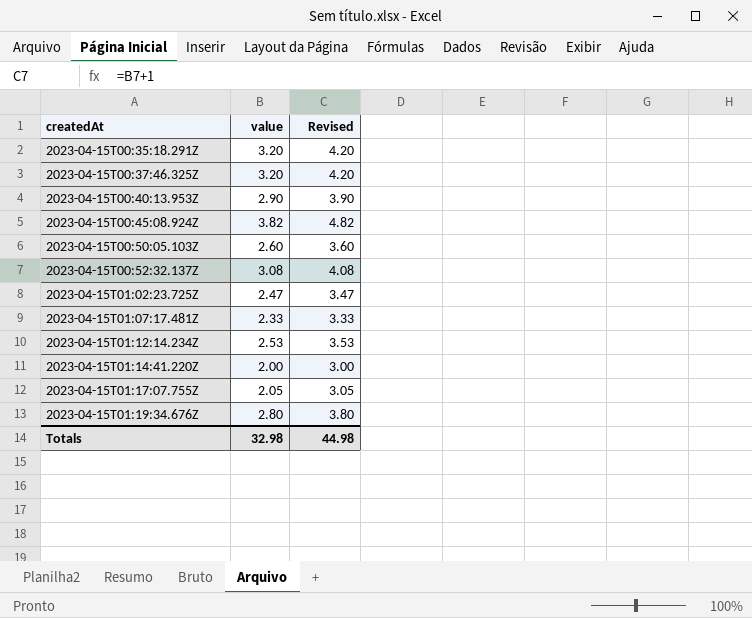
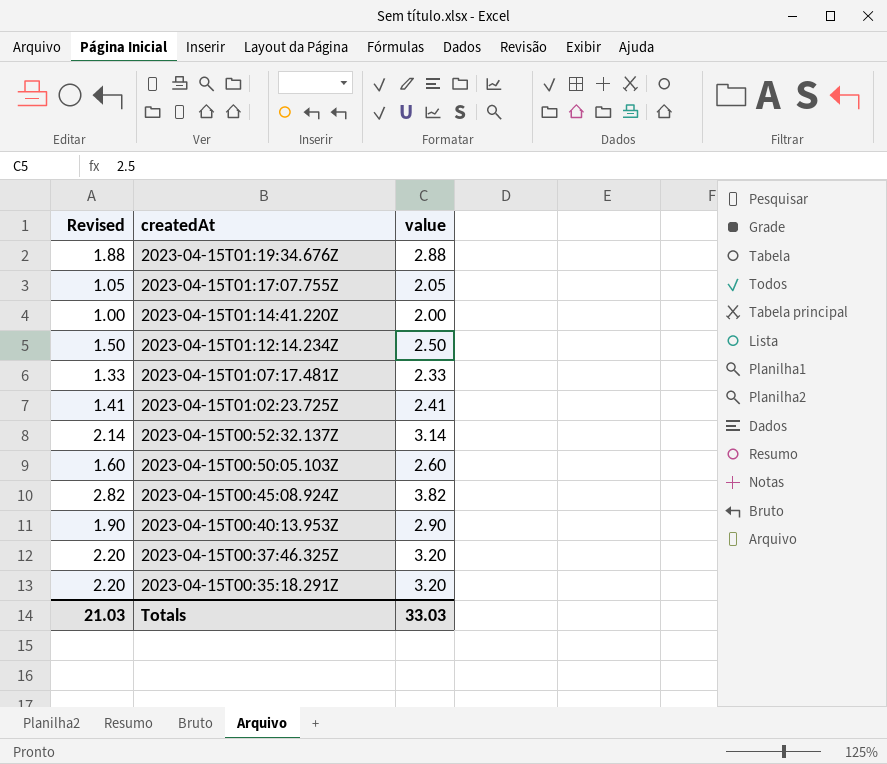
row order: createdAt ascending -> createdAt descending
column Revised | formula: [value] + 1 -> [value] - 1
column Revised | position: 3 -> 1
2023-04-15T01:19:34.676Z | value: 2.80 -> 2.88
2023-04-15T01:12:14.234Z | value: 2.53 -> 2.50
2023-04-15T01:02:23.725Z | value: 2.47 -> 2.41
2023-04-15T00:52:32.137Z | value: 3.08 -> 3.14
Totals | Revised: 44.98 -> 21.03
Totals | value: 32.98 -> 33.03

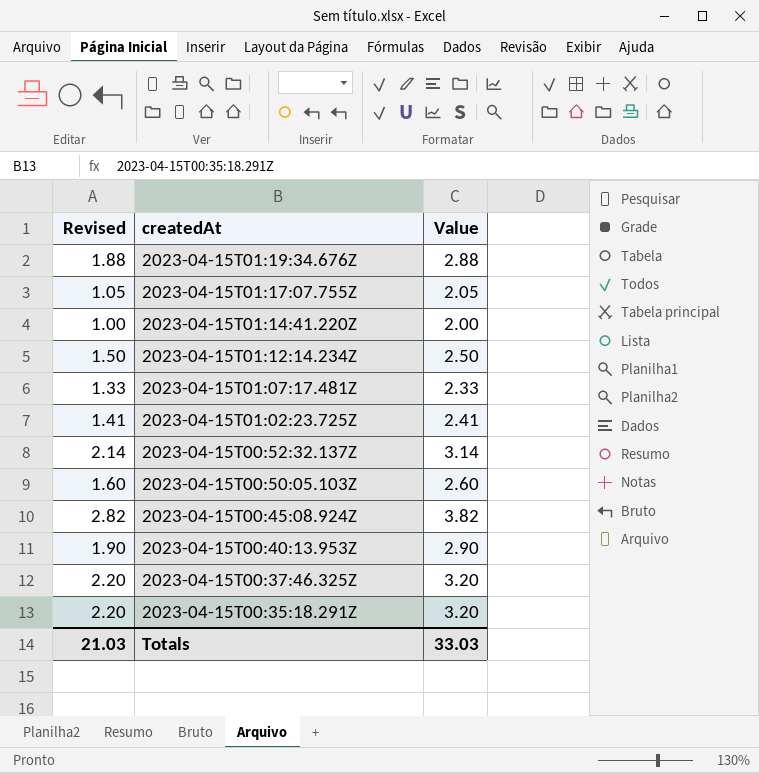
column name: value -> Value

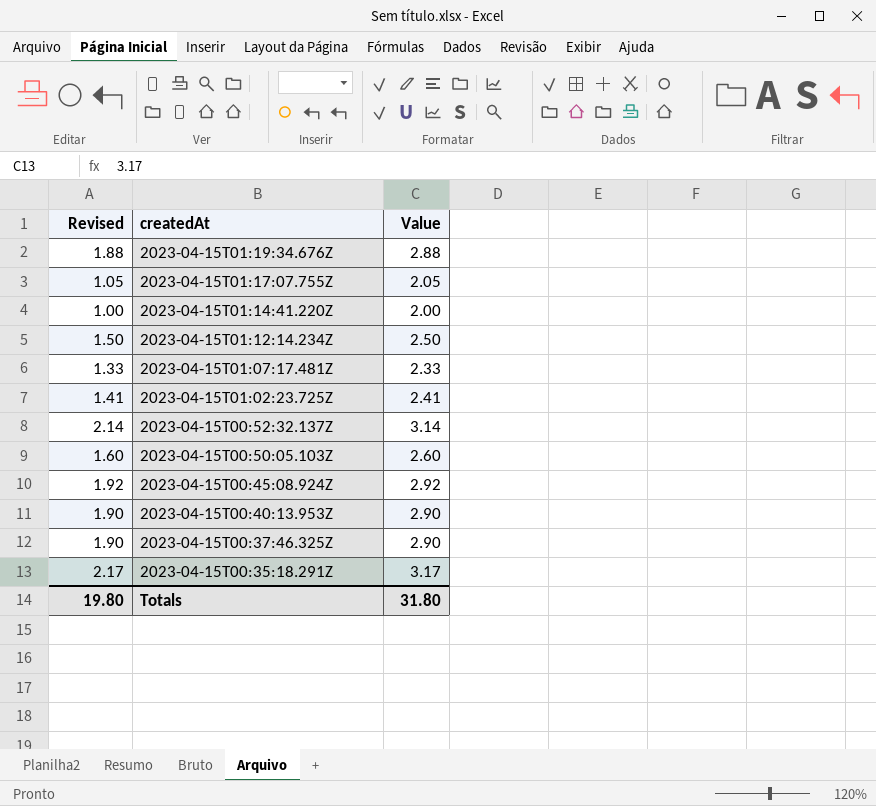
2023-04-15T00:45:08.924Z | Revised: 2.82 -> 1.92
2023-04-15T00:45:08.924Z | Value: 3.82 -> 2.92
2023-04-15T00:37:46.325Z | Revised: 2.20 -> 1.90
2023-04-15T00:37:46.325Z | Value: 3.20 -> 2.90
2023-04-15T00:35:18.291Z | Revised: 2.20 -> 2.17
2023-04-15T00:35:18.291Z | Value: 3.20 -> 3.17
Totals | Revised: 21.03 -> 19.80
Totals | Value: 33.03 -> 31.80

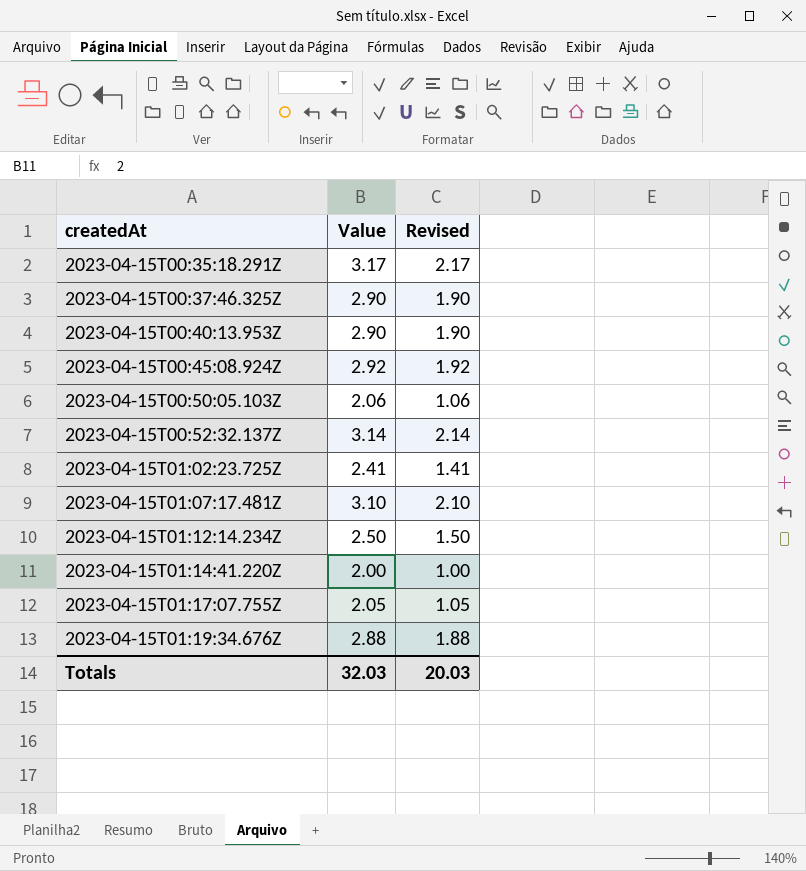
row order: createdAt descending -> createdAt ascending
column Revised | position: 1 -> 3
2023-04-15T00:50:05.103Z | Value: 2.60 -> 2.06
2023-04-15T00:50:05.103Z | Revised: 1.60 -> 1.06
2023-04-15T01:07:17.481Z | Value: 2.33 -> 3.10
2023-04-15T01:07:17.481Z | Revised: 1.33 -> 2.10
Totals | Value: 31.80 -> 32.03
Totals | Revised: 19.80 -> 20.03

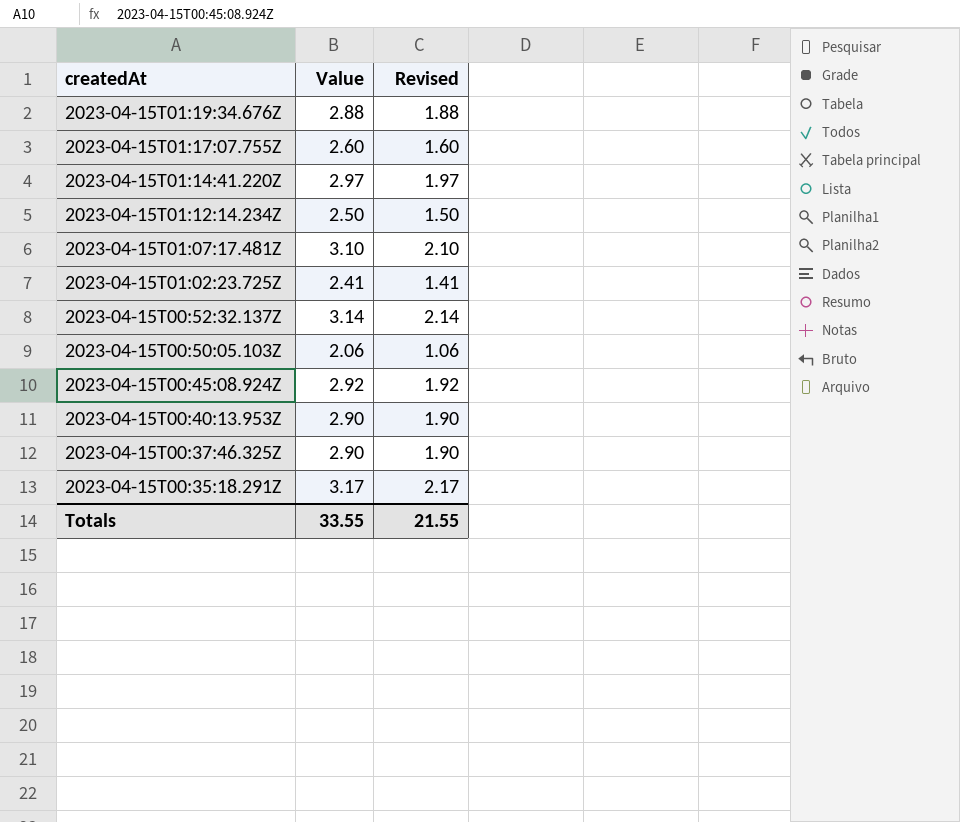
row order: createdAt ascending -> createdAt descending
2023-04-15T01:17:07.755Z | Value: 2.05 -> 2.60
2023-04-15T01:17:07.755Z | Revised: 1.05 -> 1.60
2023-04-15T01:14:41.220Z | Value: 2.00 -> 2.97
2023-04-15T01:14:41.220Z | Revised: 1.00 -> 1.97
Totals | Value: 32.03 -> 33.55
Totals | Revised: 20.03 -> 21.55

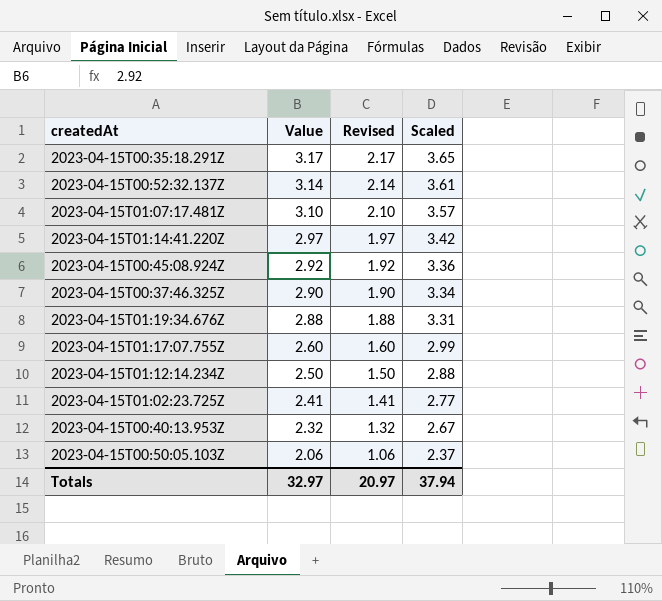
row order: createdAt descending -> Value descending
column Scaled | formula: none -> [Value] * 1.15
2023-04-15T00:40:13.953Z | Value: 2.90 -> 2.32
2023-04-15T00:40:13.953Z | Revised: 1.90 -> 1.32
Totals | Value: 33.55 -> 32.97
Totals | Revised: 21.55 -> 20.97

